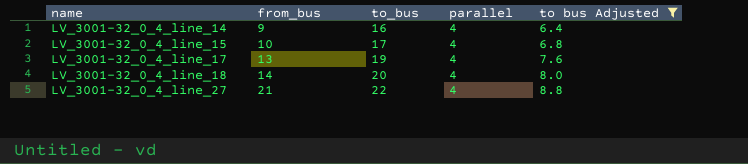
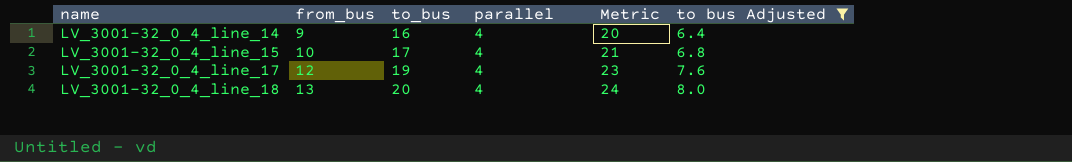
column Metric | formula: none -> [to_bus] + [parallel]
row LV_3001-32_0_4_line_27: 21 | 22 | 4 | 8.8 -> none
LV_3001-32_0_4_line_17 | from_bus: 13 -> 12
LV_3001-32_0_4_line_18 | from_bus: 14 -> 13

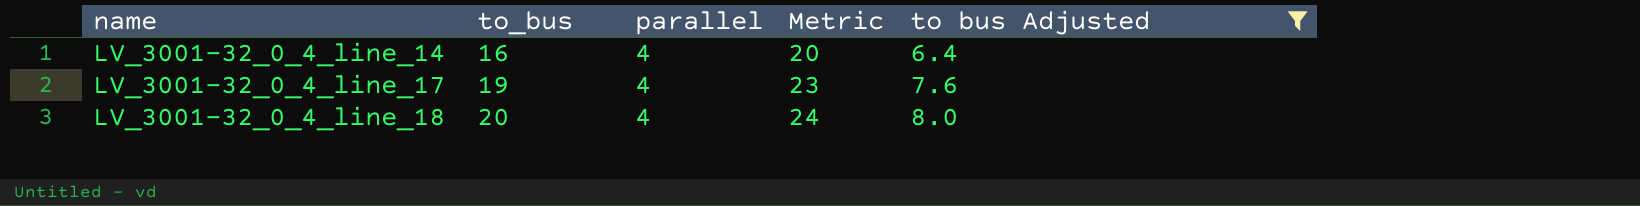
column from_bus | position: 2 -> none
row LV_3001-32_0_4_line_15: 10 | 17 | 4 | 21 | 6.8 -> none

